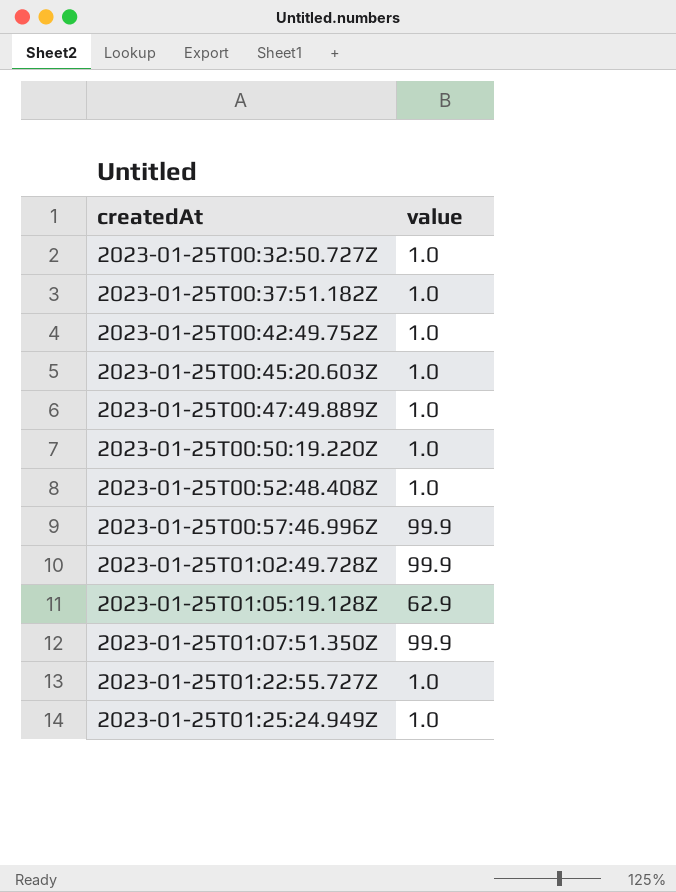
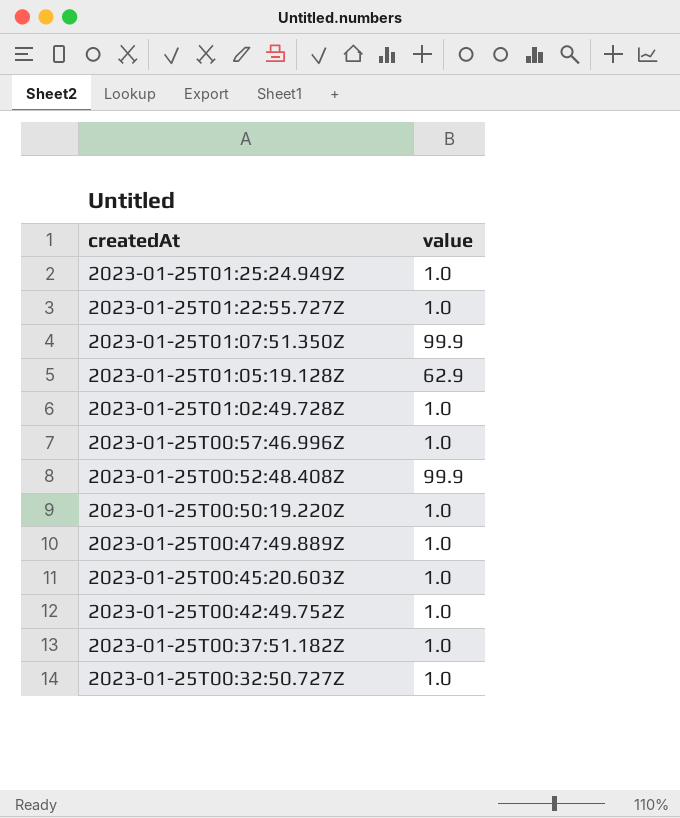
row order: createdAt ascending -> createdAt descending
2023-01-25T01:02:49.728Z | value: 99.9 -> 1.0
2023-01-25T00:57:46.996Z | value: 99.9 -> 1.0
2023-01-25T00:52:48.408Z | value: 1.0 -> 99.9

